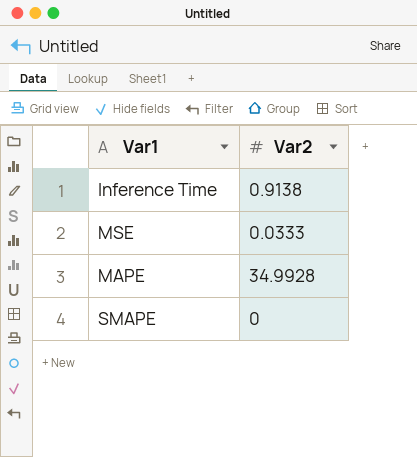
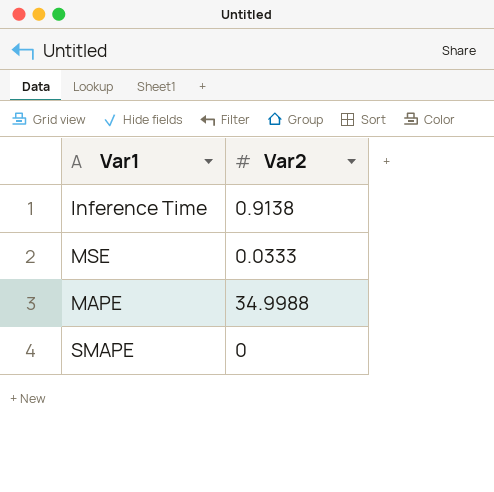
MAPE | Var2: 34.9928 -> 34.9988

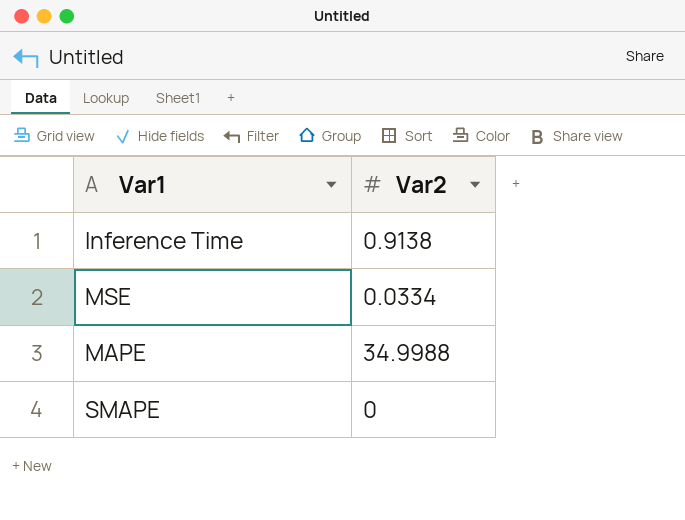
MSE | Var2: 0.0333 -> 0.0334

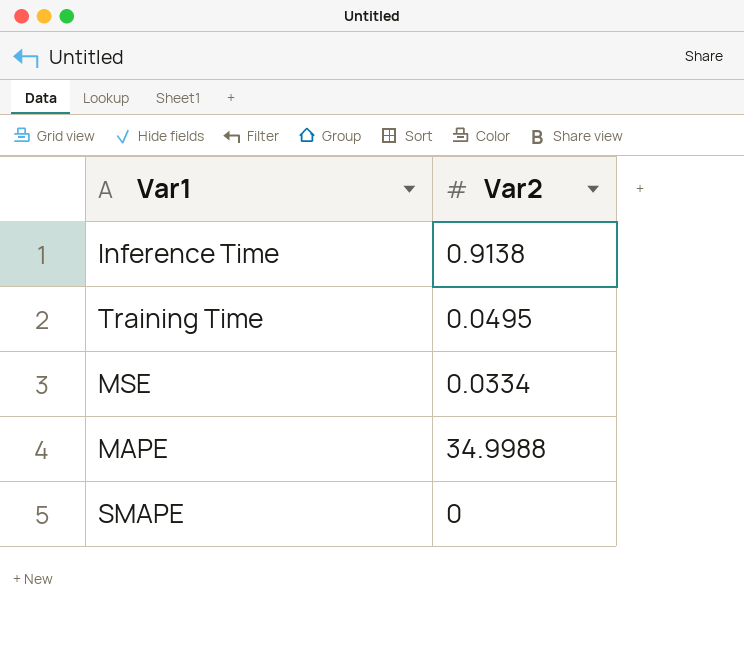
row Training Time: none -> 0.0495

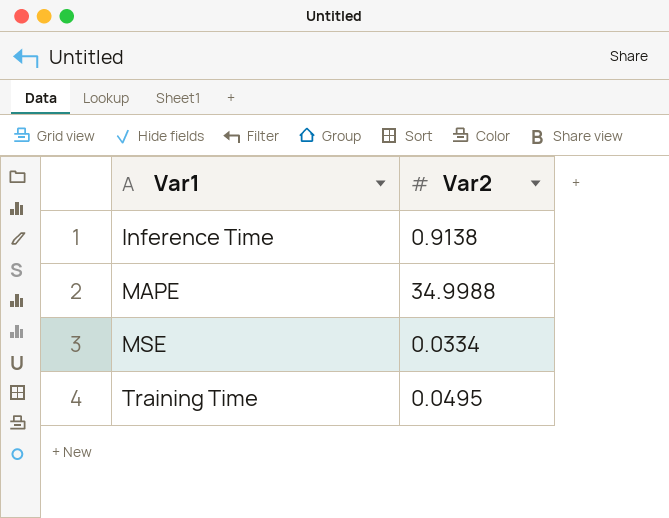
row order: none -> Var1 ascending
row SMAPE: 0 -> none

